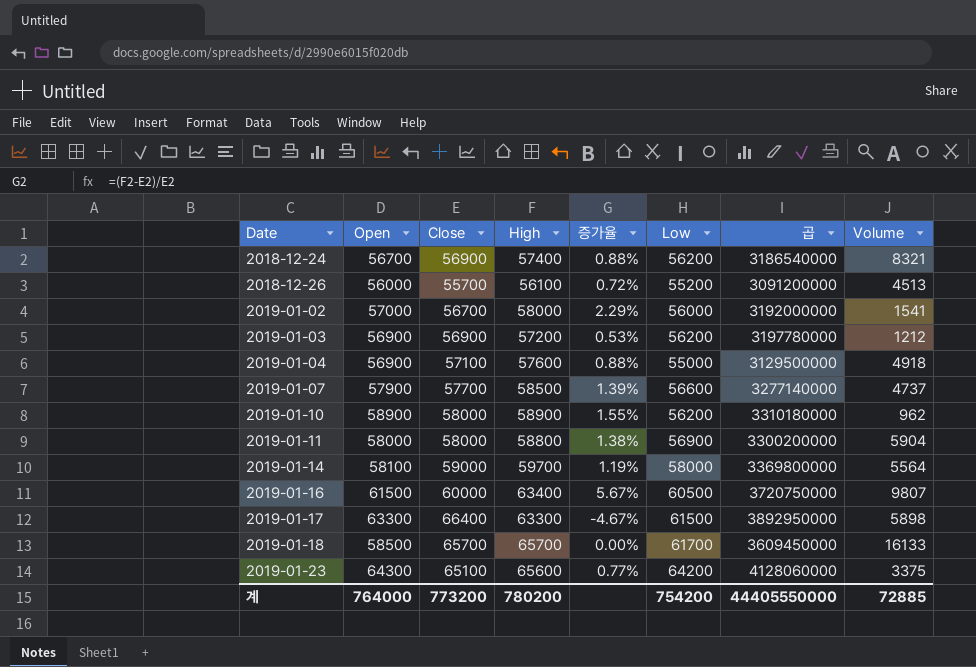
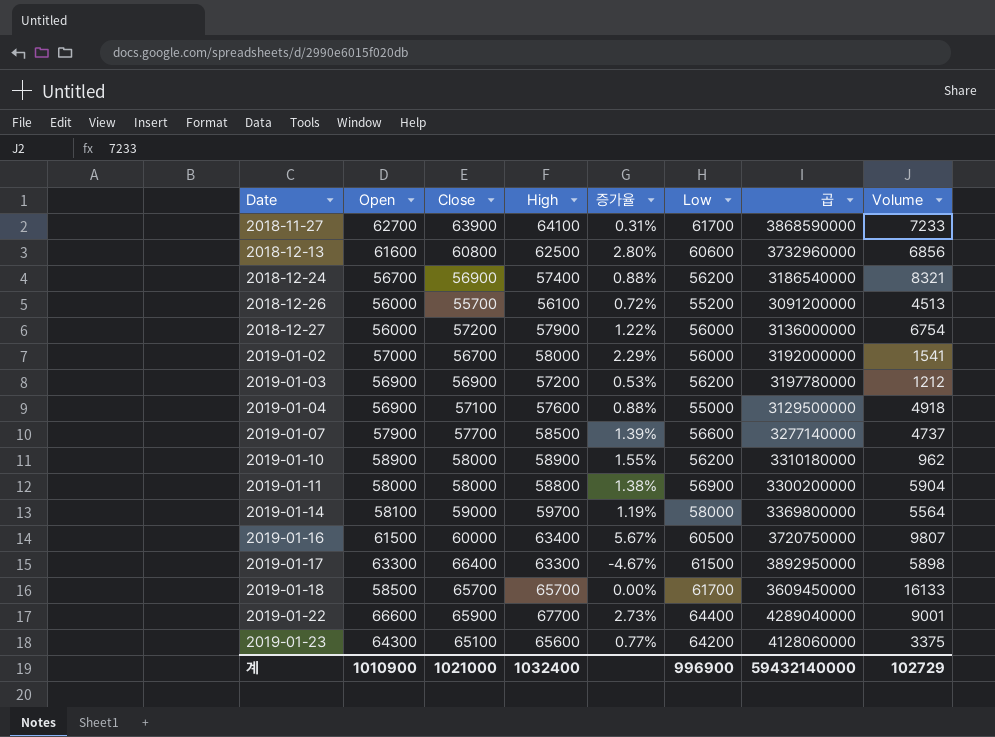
row 2018-11-27: none -> 62700 | 63900 | 64100 | 0.31% | 61700 | 3868590000 | 7233
row 2018-12-13: none -> 61600 | 60800 | 62500 | 2.80% | 60600 | 3732960000 | 6856
row 2018-12-27: none -> 56000 | 57200 | 57900 | 1.22% | 56000 | 3136000000 | 6754
row 2019-01-22: none -> 66600 | 65900 | 67700 | 2.73% | 64400 | 4289040000 | 9001
계 | Open: 764000 -> 1010900
계 | Close: 773200 -> 1021000
계 | High: 780200 -> 1032400
계 | Low: 754200 -> 996900
계 | 곱: 44405550000 -> 59432140000
계 | Volume: 72885 -> 102729

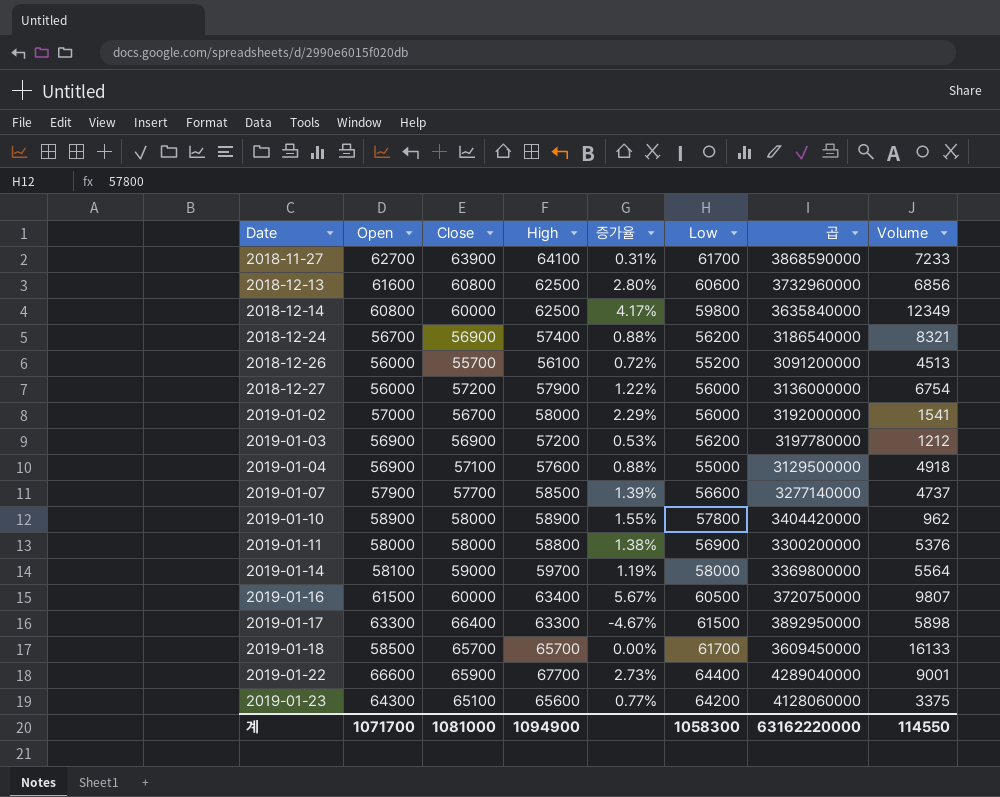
row 2018-12-14: none -> 60800 | 60000 | 62500 | 4.17% | 59800 | 3635840000 | 12349
2019-01-10 | Low: 56200 -> 57800
2019-01-10 | 곱: 3310180000 -> 3404420000
2019-01-11 | Volume: 5904 -> 5376
계 | Open: 1010900 -> 1071700
계 | Close: 1021000 -> 1081000
계 | High: 1032400 -> 1094900
계 | Low: 996900 -> 1058300
계 | 곱: 59432140000 -> 63162220000
계 | Volume: 102729 -> 114550

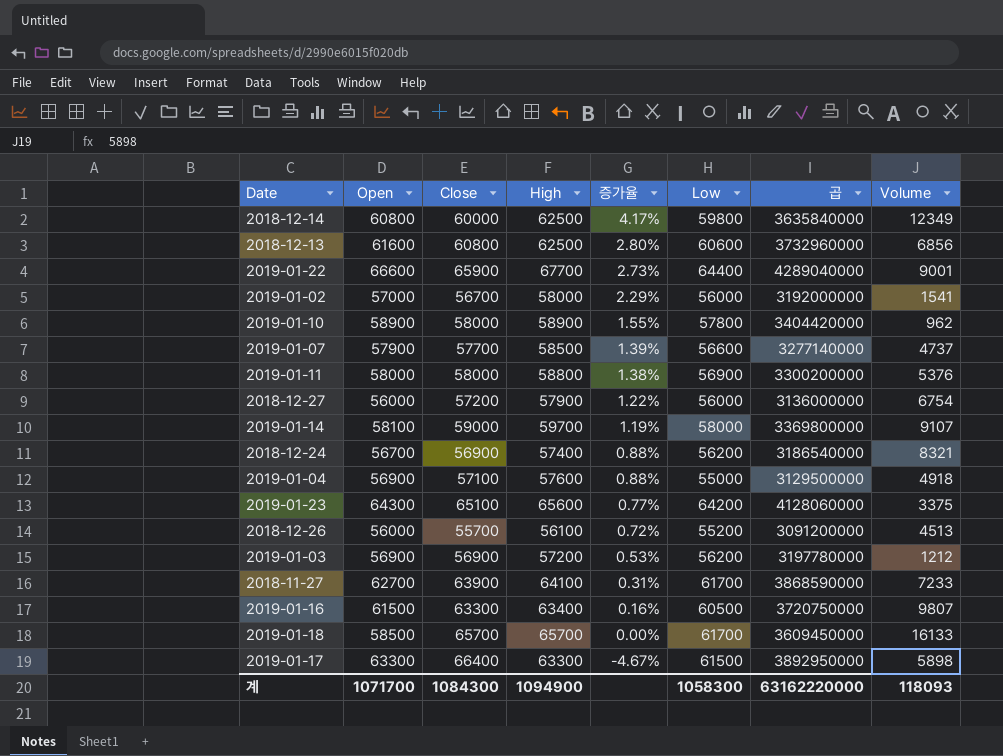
row order: Date ascending -> 증가율 descending
2019-01-14 | Volume: 5564 -> 9107
2019-01-16 | Close: 60000 -> 63300
2019-01-16 | 증가율: 5.67% -> 0.16%
계 | Close: 1081000 -> 1084300
계 | Volume: 114550 -> 118093

